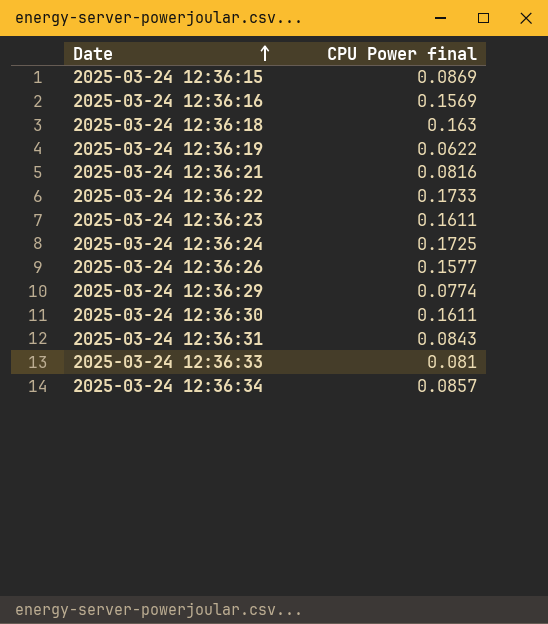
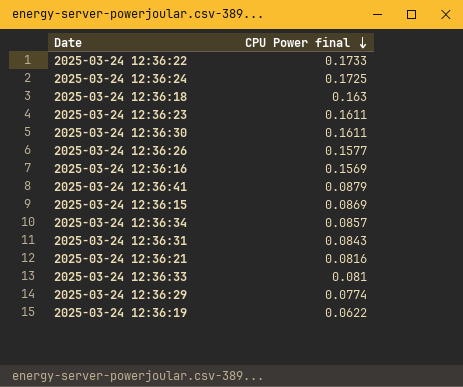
row order: Date ascending -> CPU Power final descending
row 2025-03-24 12:36:41: none -> 0.0879

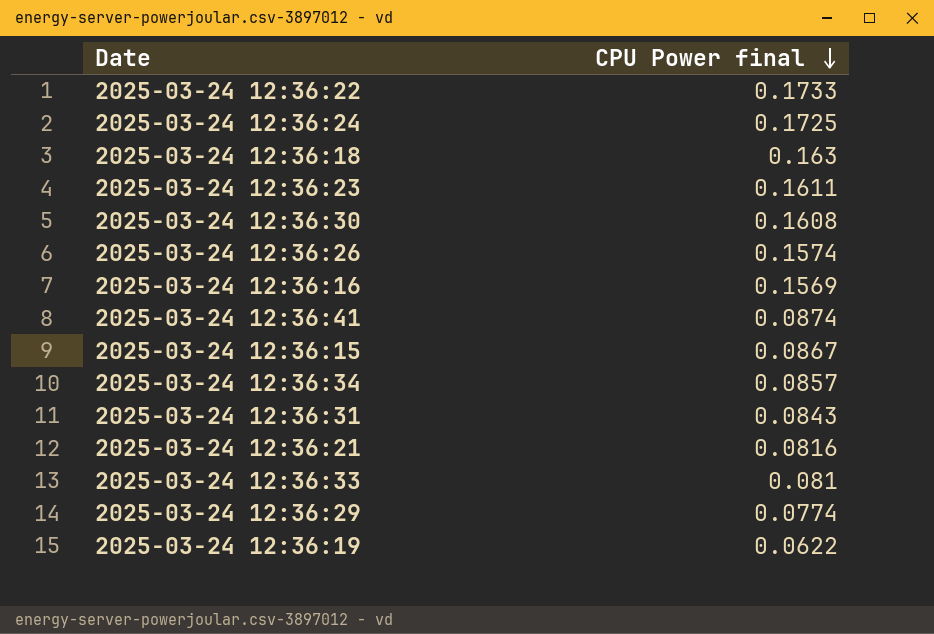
2025-03-24 12:36:30 | CPU Power final: 0.1611 -> 0.1608
2025-03-24 12:36:26 | CPU Power final: 0.1577 -> 0.1574
2025-03-24 12:36:41 | CPU Power final: 0.0879 -> 0.0874
2025-03-24 12:36:15 | CPU Power final: 0.0869 -> 0.0867

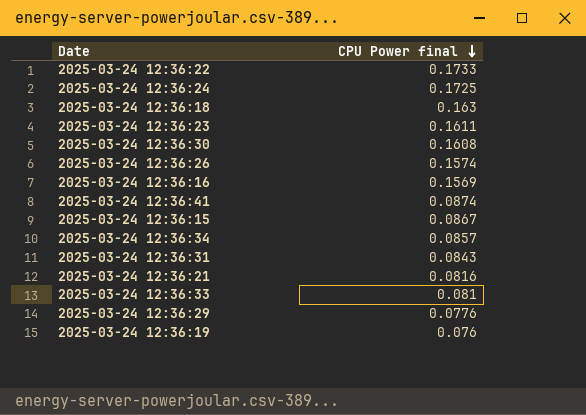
2025-03-24 12:36:29 | CPU Power final: 0.0774 -> 0.0776
2025-03-24 12:36:19 | CPU Power final: 0.0622 -> 0.076

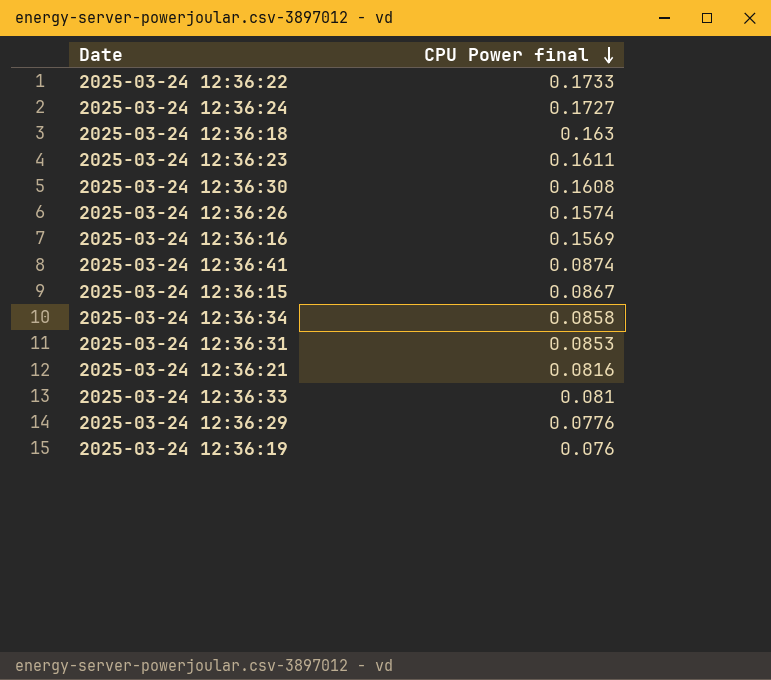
2025-03-24 12:36:24 | CPU Power final: 0.1725 -> 0.1727
2025-03-24 12:36:34 | CPU Power final: 0.0857 -> 0.0858
2025-03-24 12:36:31 | CPU Power final: 0.0843 -> 0.0853

